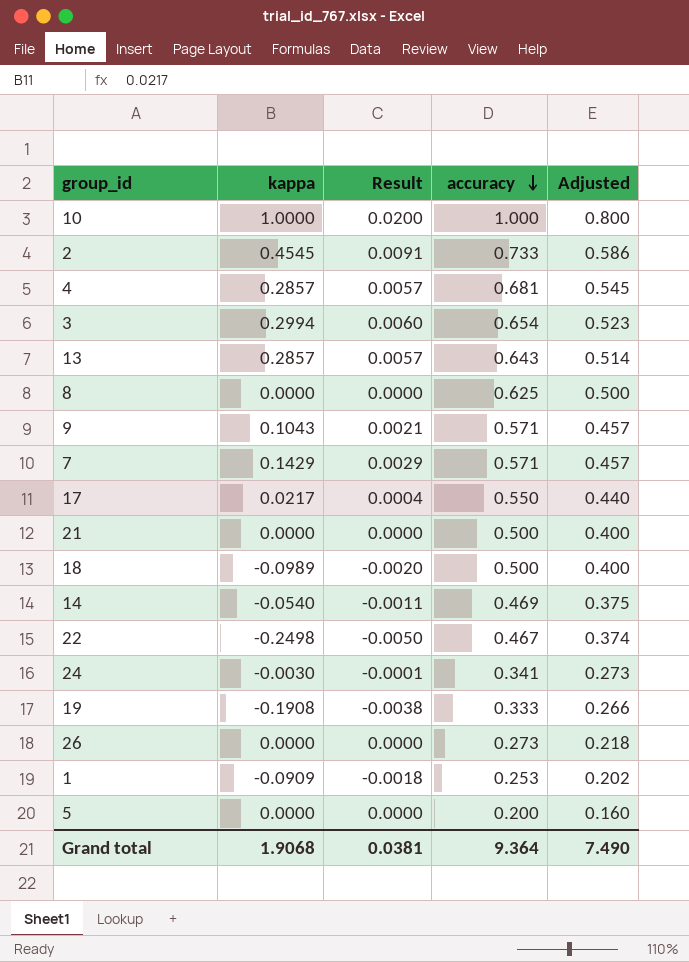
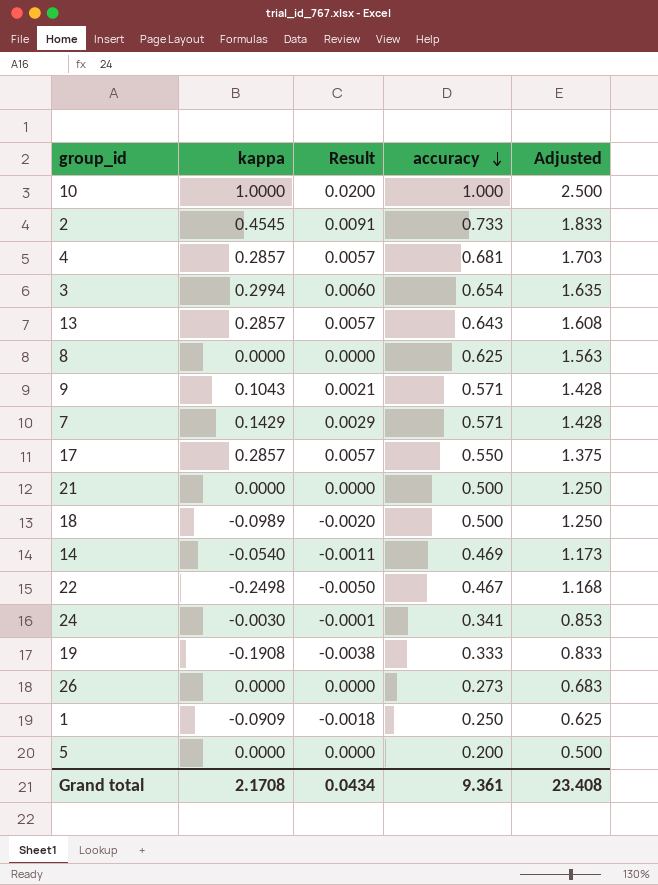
column Adjusted | formula: [accuracy] * 0.8 -> [accuracy] * 2.5
17 | kappa: 0.0217 -> 0.2857
17 | Result: 0.0004 -> 0.0057
1 | accuracy: 0.253 -> 0.250
Grand total | kappa: 1.9068 -> 2.1708
Grand total | Result: 0.0381 -> 0.0434
Grand total | accuracy: 9.364 -> 9.361
Grand total | Adjusted: 7.490 -> 23.408

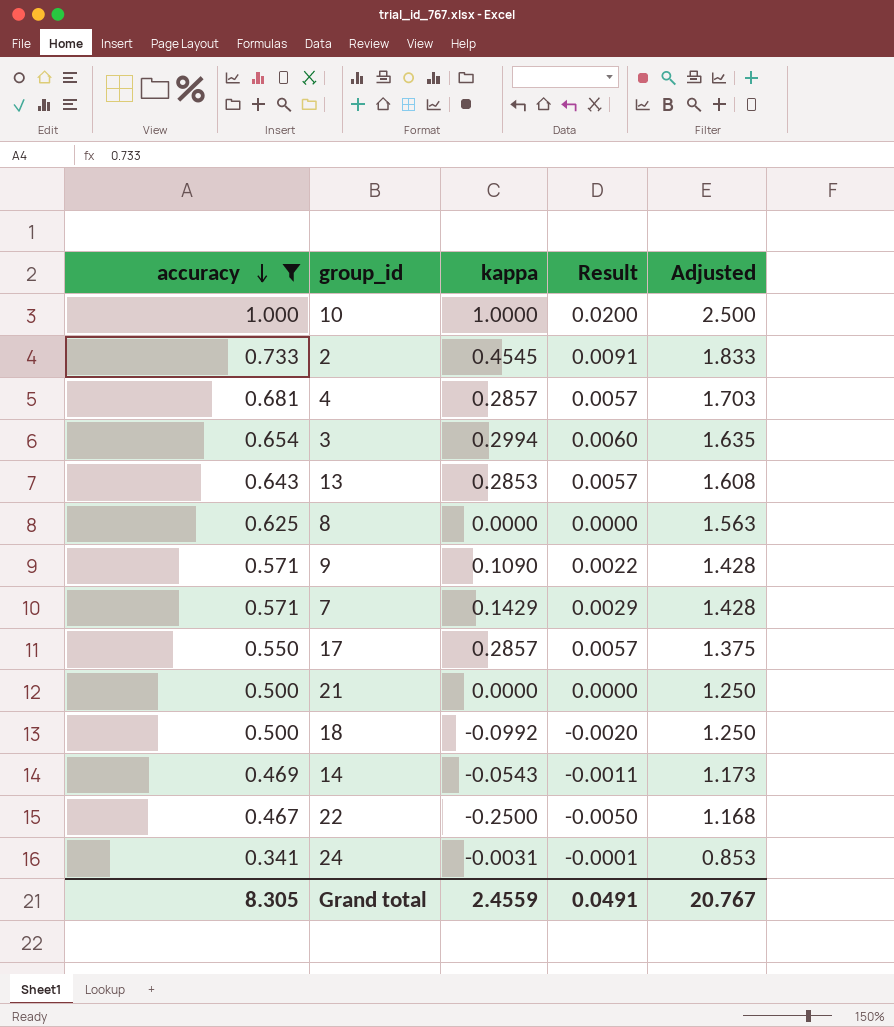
filter: none -> accuracy >= 0.341
column accuracy | position: 4 -> 1
13 | kappa: 0.2857 -> 0.2853
9 | kappa: 0.1043 -> 0.1090
9 | Result: 0.0021 -> 0.0022
18 | kappa: -0.0989 -> -0.0992
14 | kappa: -0.0540 -> -0.0543
22 | kappa: -0.2498 -> -0.2500
24 | kappa: -0.0030 -> -0.0031
Grand total | accuracy: 9.361 -> 8.305
Grand total | kappa: 2.1708 -> 2.4559
Grand total | Result: 0.0434 -> 0.0491
Grand total | Adjusted: 23.408 -> 20.767

